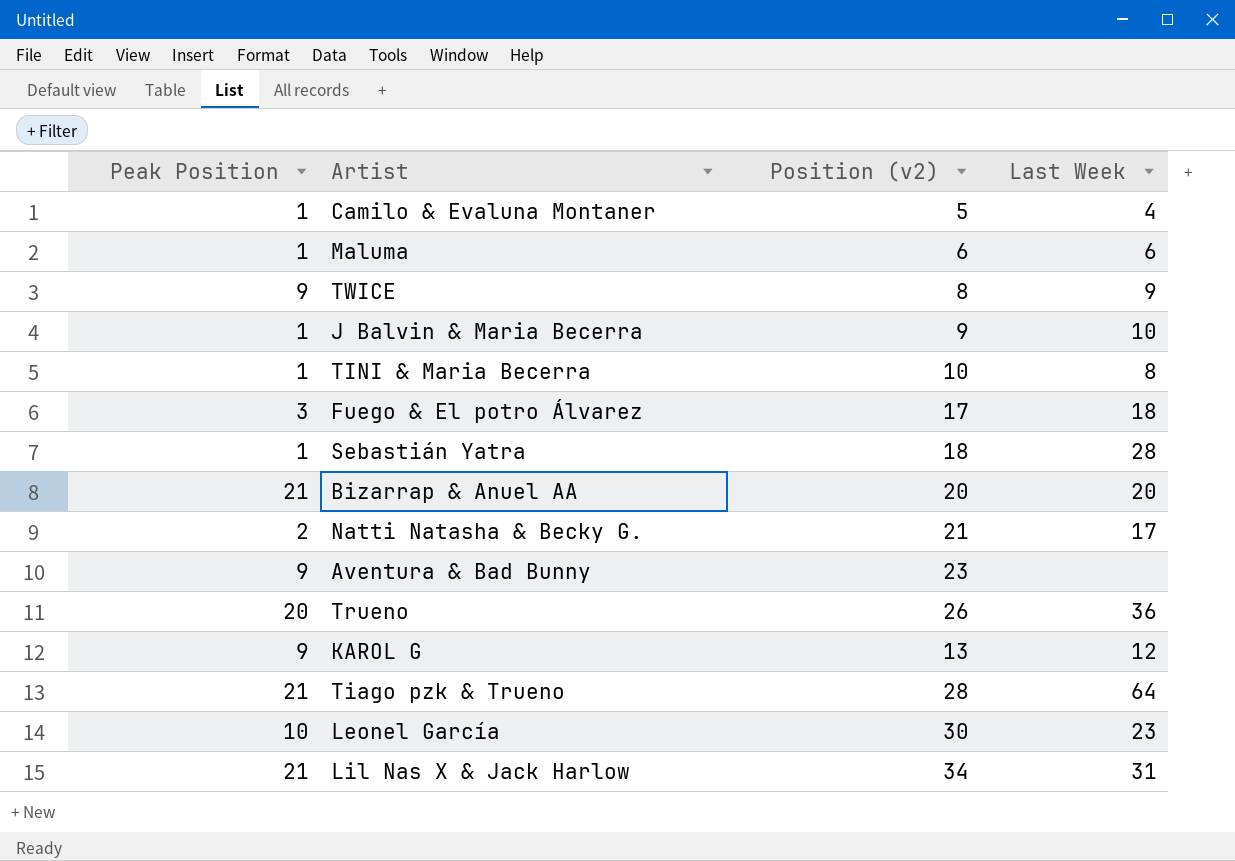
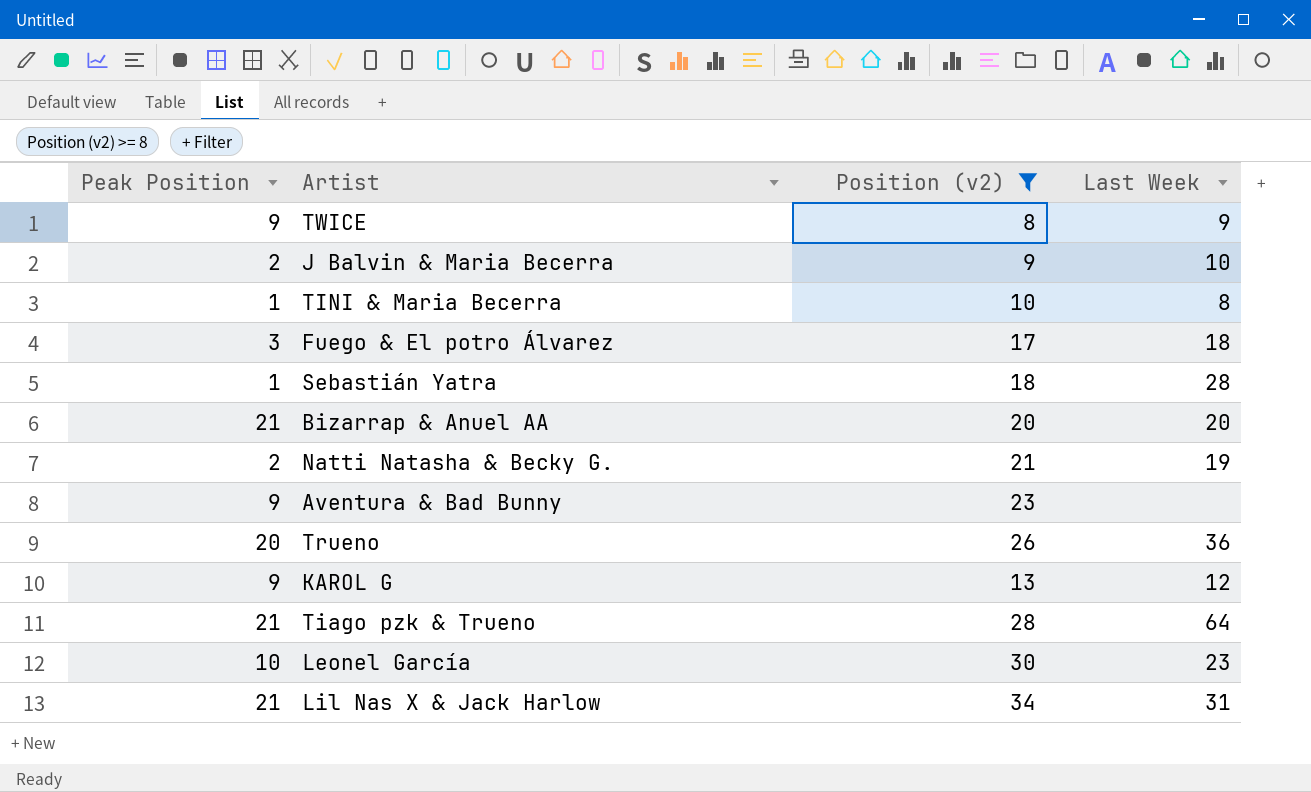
filter: none -> Position (v2) >= 8
J Balvin & Maria Becerra | Peak Position: 1 -> 2
Natti Natasha & Becky G. | Last Week: 17 -> 19

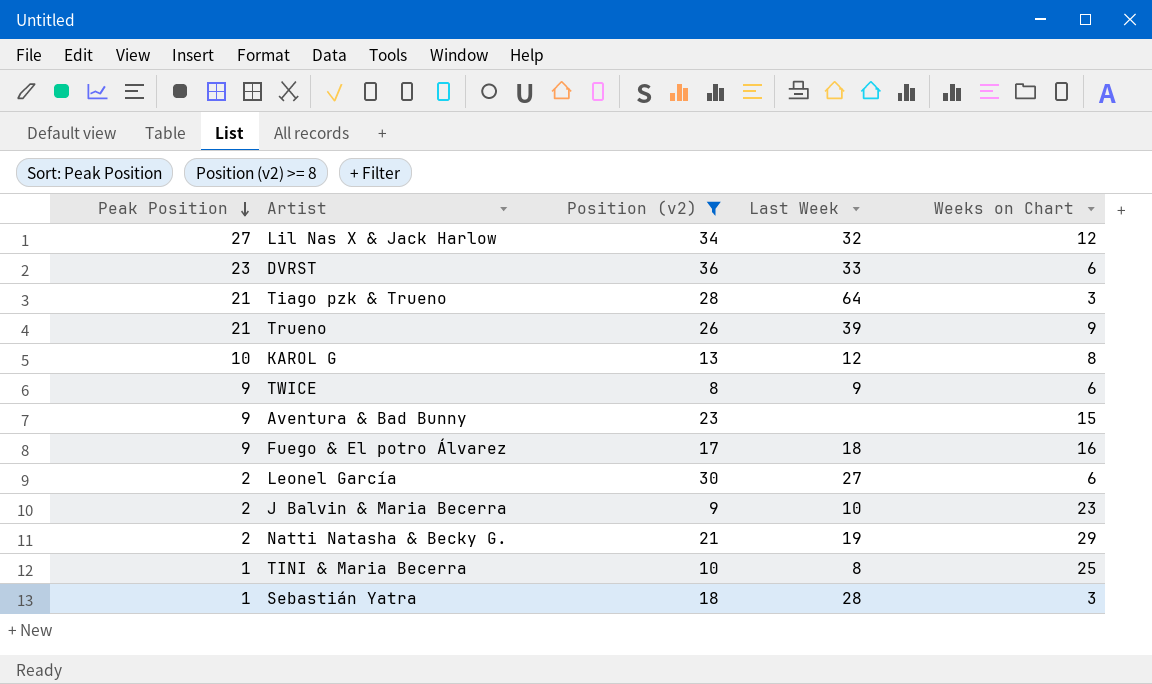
row order: none -> Peak Position descending
column Weeks on Chart | position: none -> 5
row Bizarrap & Anuel AA: 21 | 20 | 20 -> none
Lil Nas X & Jack Harlow | Peak Position: 21 -> 27
Lil Nas X & Jack Harlow | Last Week: 31 -> 32
row DVRST: none -> 23 | 36 | 33 | 6
Trueno | Peak Position: 20 -> 21
Trueno | Last Week: 36 -> 39
KAROL G | Peak Position: 9 -> 10
Fuego & El potro Álvarez | Peak Position: 3 -> 9
Leonel García | Peak Position: 10 -> 2
Leonel García | Last Week: 23 -> 27

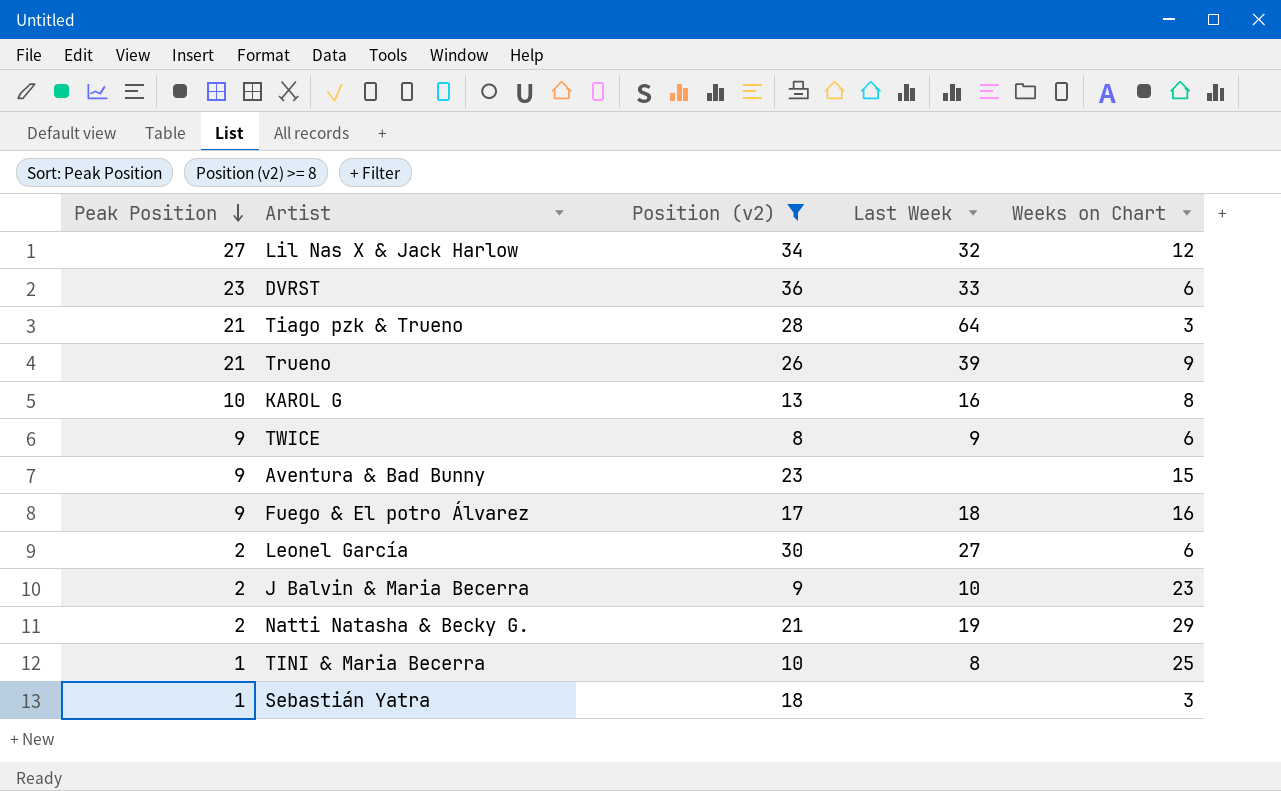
KAROL G | Last Week: 12 -> 16
Sebastián Yatra | Last Week: 28 -> none

